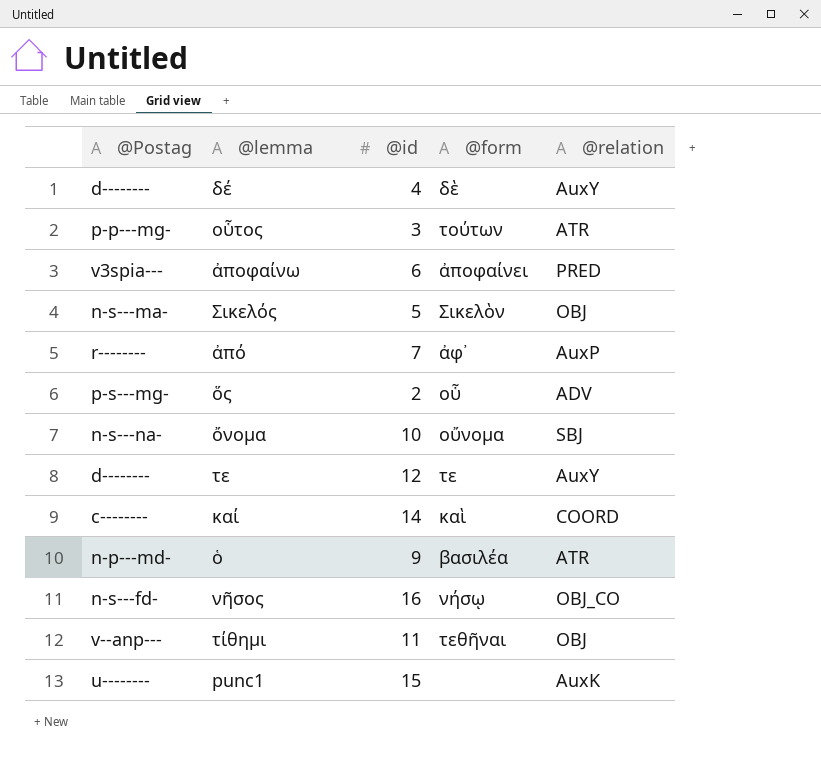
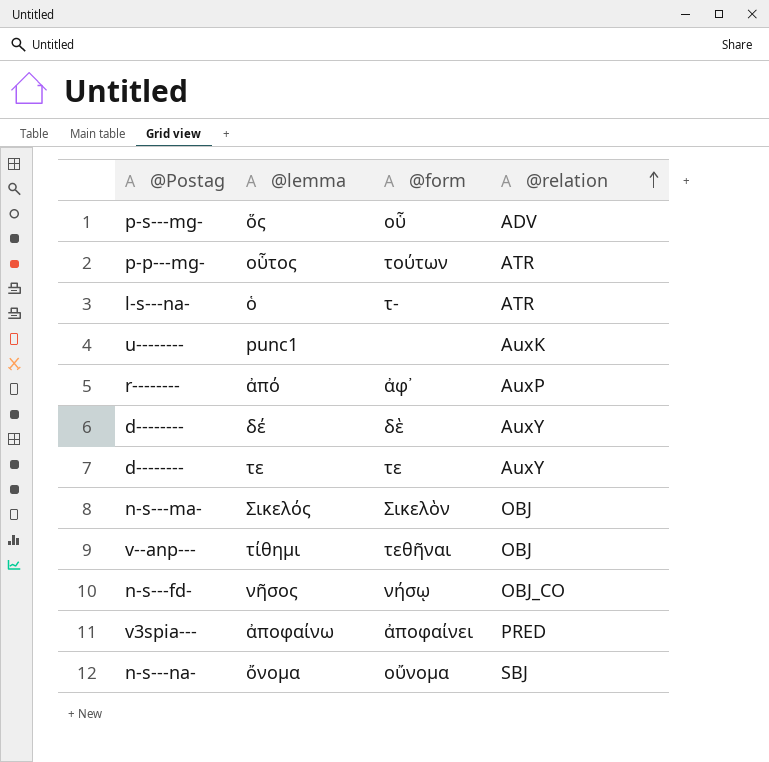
row order: none -> @relation ascending
column @id | position: 3 -> none
row καί: c-------- | 14 | καὶ | COORD -> none
ὁ | @Postag: n-p---md- -> l-s---na-
ὁ | @form: βασιλέα -> τ-

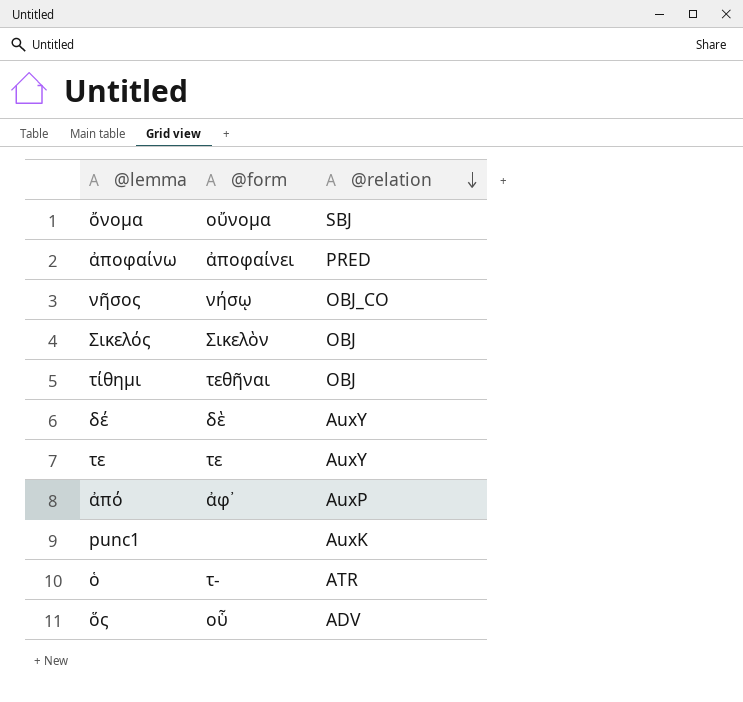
row order: @relation ascending -> @relation descending
column @Postag | position: 1 -> none
row οὗτος: p-p---mg- | τούτων | ATR -> none

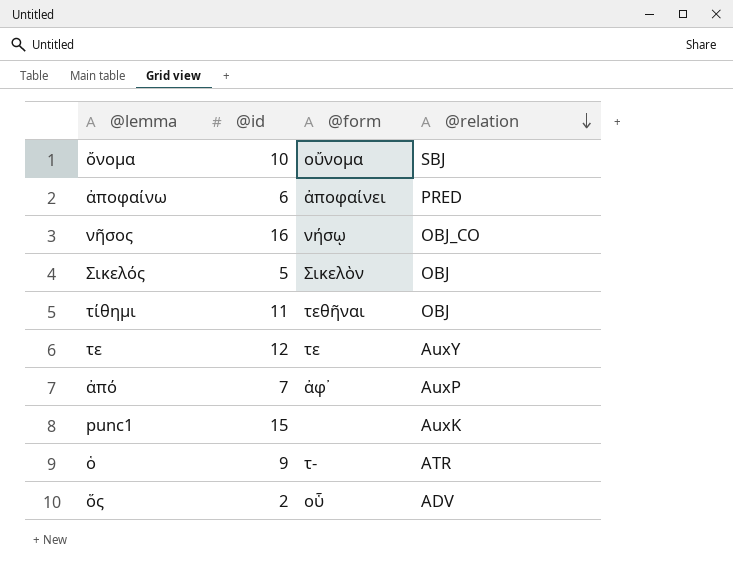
column @id | position: none -> 2
row δέ: δὲ | AuxY -> none

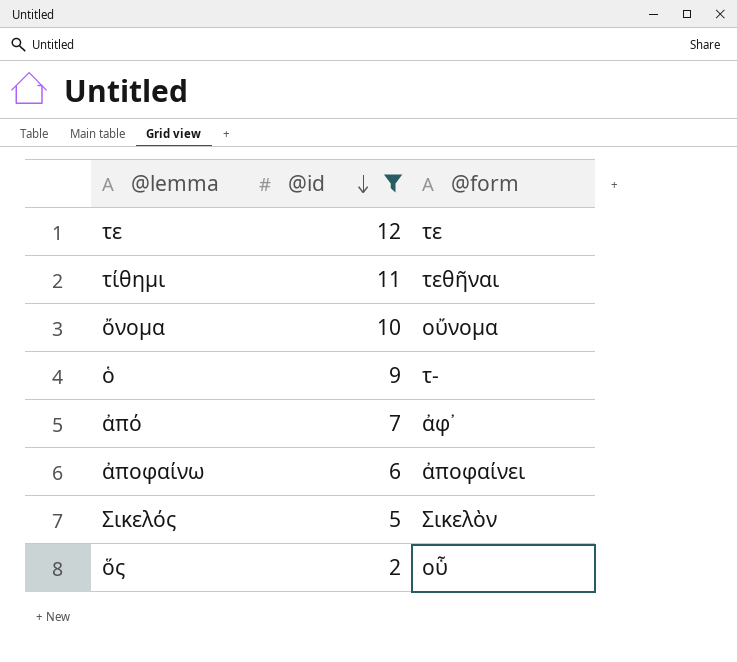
filter: none -> @id <= 12
row order: @relation descending -> @id descending
column @relation | position: 4 -> none

